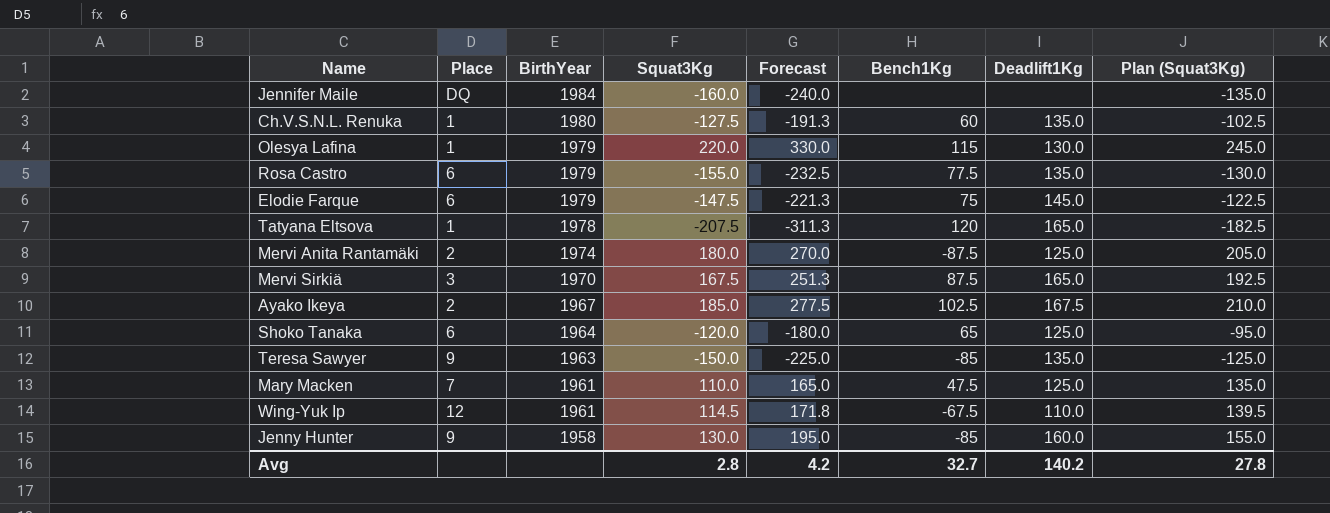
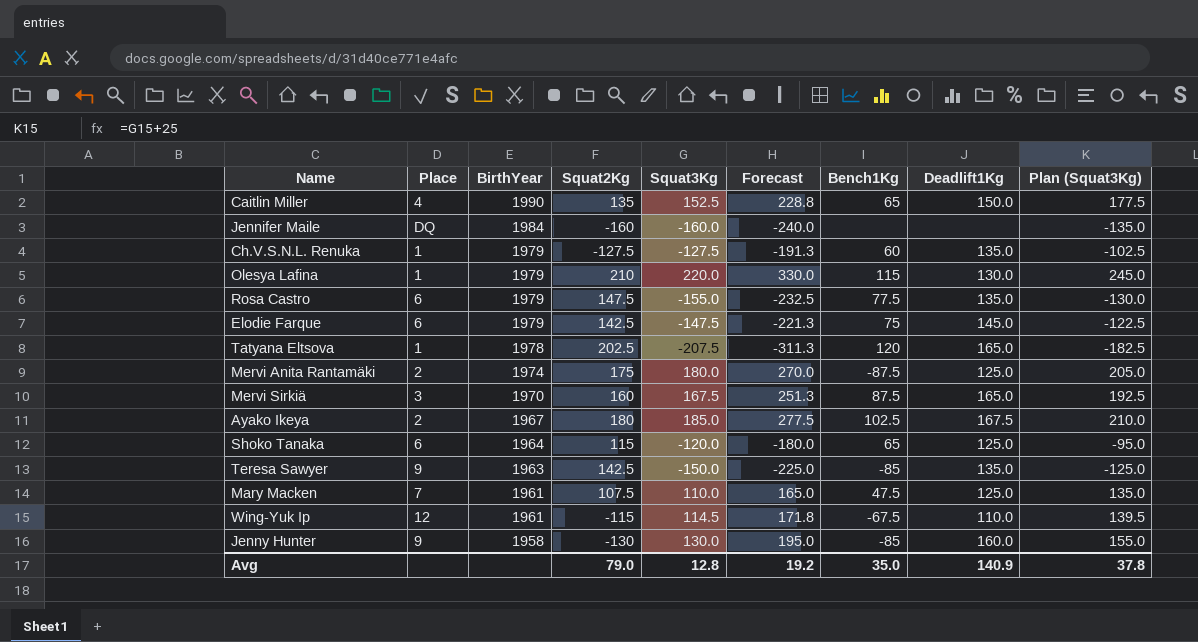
column Squat2Kg | position: none -> 4
row Caitlin Miller: none -> 4 | 1990 | 135 | 152.5 | 228.8 | 65 | 150.0 | 177.5
Ch.V.S.N.L. Renuka | BirthYear: 1980 -> 1979
Avg | Squat3Kg: 2.8 -> 12.8
Avg | Forecast: 4.2 -> 19.2
Avg | Bench1Kg: 32.7 -> 35.0
Avg | Deadlift1Kg: 140.2 -> 140.9
Avg | Plan (Squat3Kg): 27.8 -> 37.8

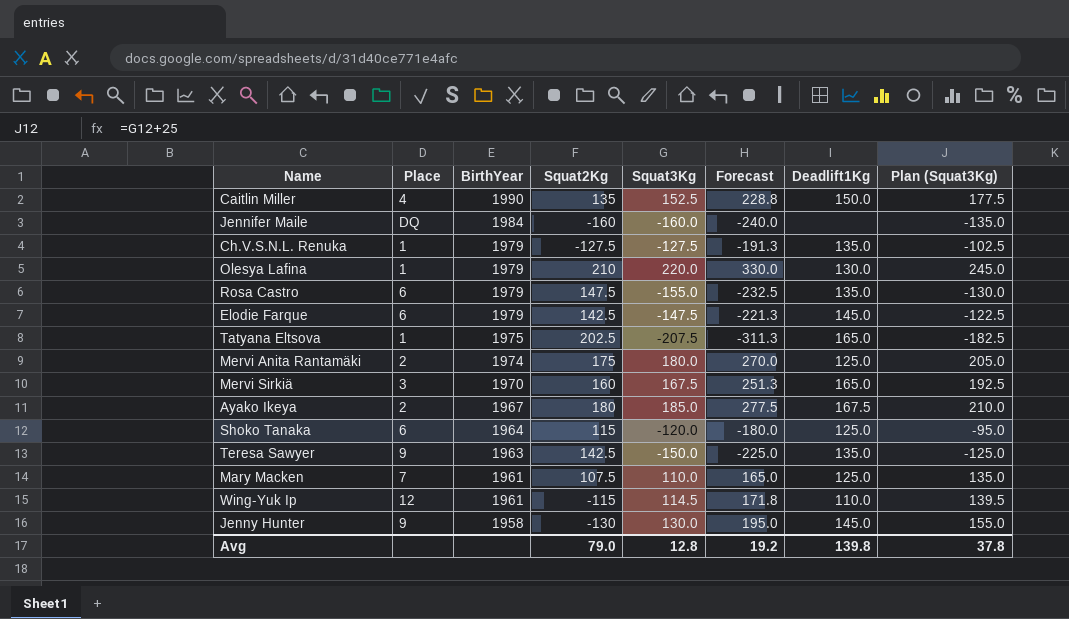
column Bench1Kg | position: 7 -> none
Tatyana Eltsova | BirthYear: 1978 -> 1975
Jenny Hunter | Deadlift1Kg: 160.0 -> 145.0
Avg | Deadlift1Kg: 140.9 -> 139.8

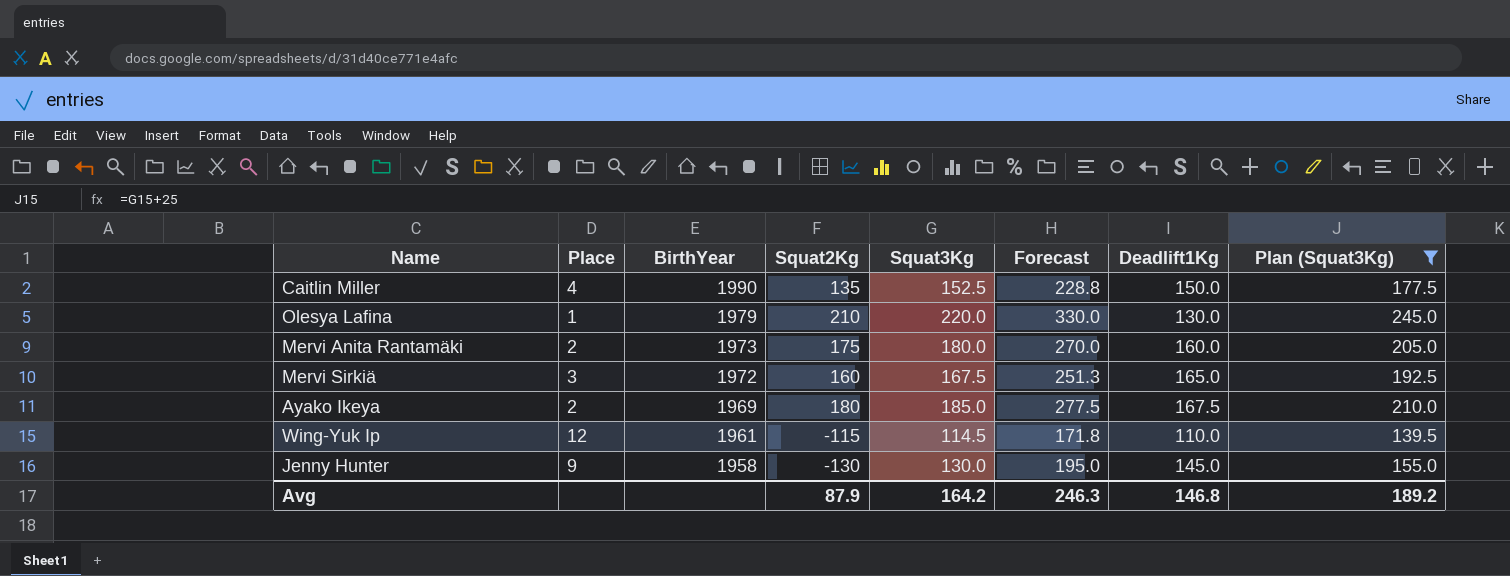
filter: none -> Plan (Squat3Kg) >= 139.5
Mervi Anita Rantamäki | BirthYear: 1974 -> 1973
Mervi Anita Rantamäki | Deadlift1Kg: 125.0 -> 160.0
Mervi Sirkiä | BirthYear: 1970 -> 1972
Ayako Ikeya | BirthYear: 1967 -> 1969
Avg | Squat2Kg: 79.0 -> 87.9
Avg | Squat3Kg: 12.8 -> 164.2
Avg | Forecast: 19.2 -> 246.3
Avg | Deadlift1Kg: 139.8 -> 146.8
Avg | Plan (Squat3Kg): 37.8 -> 189.2

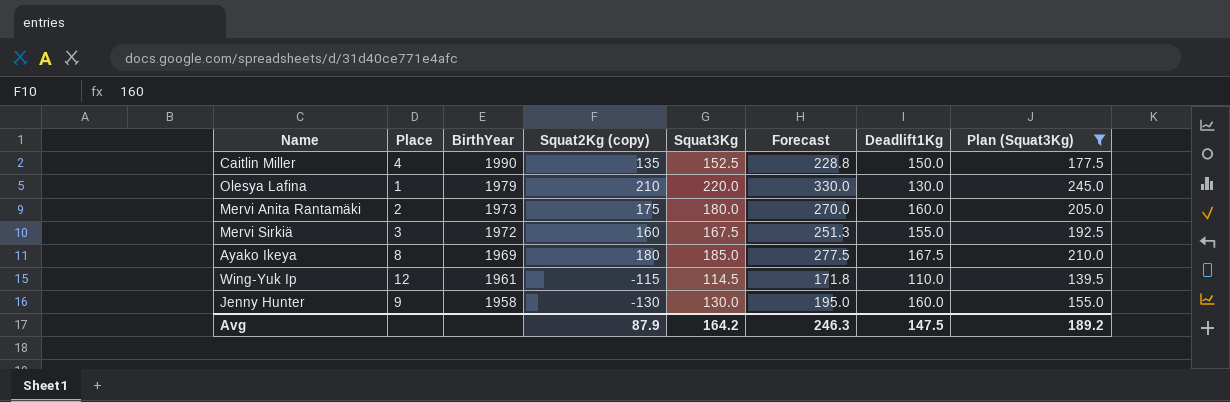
column name: Squat2Kg -> Squat2Kg (copy)
Mervi Sirkiä | Deadlift1Kg: 165.0 -> 155.0
Ayako Ikeya | Place: 2 -> 8
Jenny Hunter | Deadlift1Kg: 145.0 -> 160.0
Avg | Deadlift1Kg: 146.8 -> 147.5

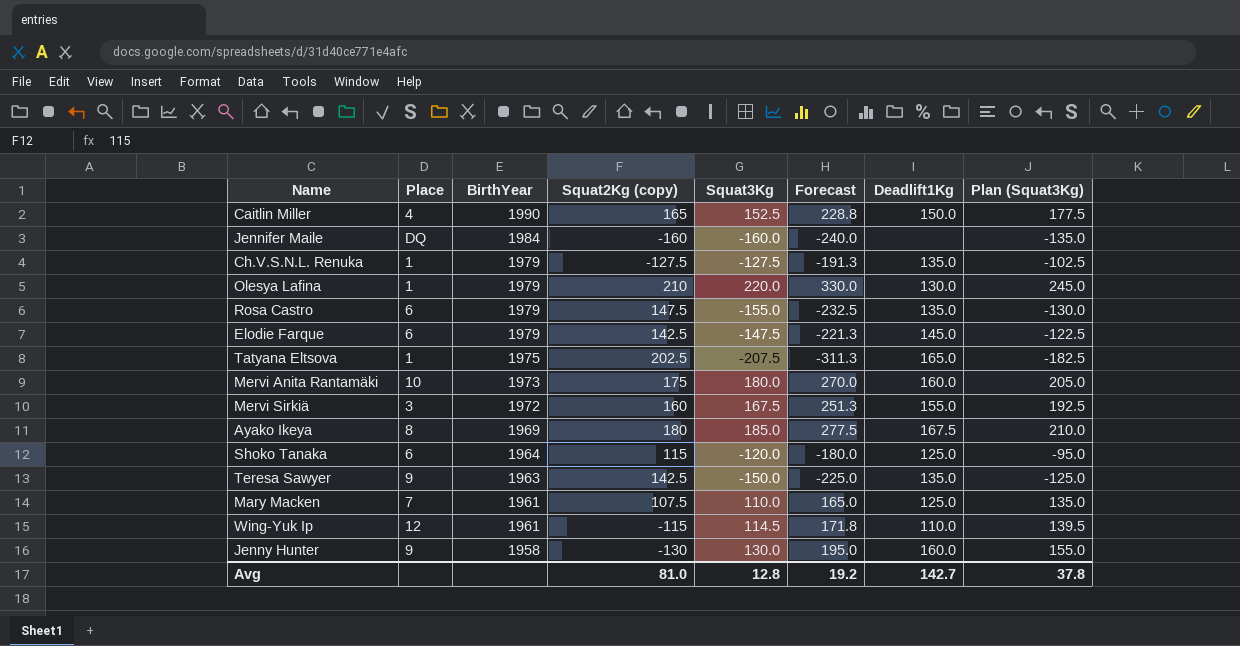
filter: Plan (Squat3Kg) >= 139.5 -> none
Caitlin Miller | Squat2Kg (copy): 135 -> 165
Mervi Anita Rantamäki | Place: 2 -> 10
Avg | Squat2Kg (copy): 87.9 -> 81.0
Avg | Squat3Kg: 164.2 -> 12.8
Avg | Forecast: 246.3 -> 19.2
Avg | Deadlift1Kg: 147.5 -> 142.7
Avg | Plan (Squat3Kg): 189.2 -> 37.8

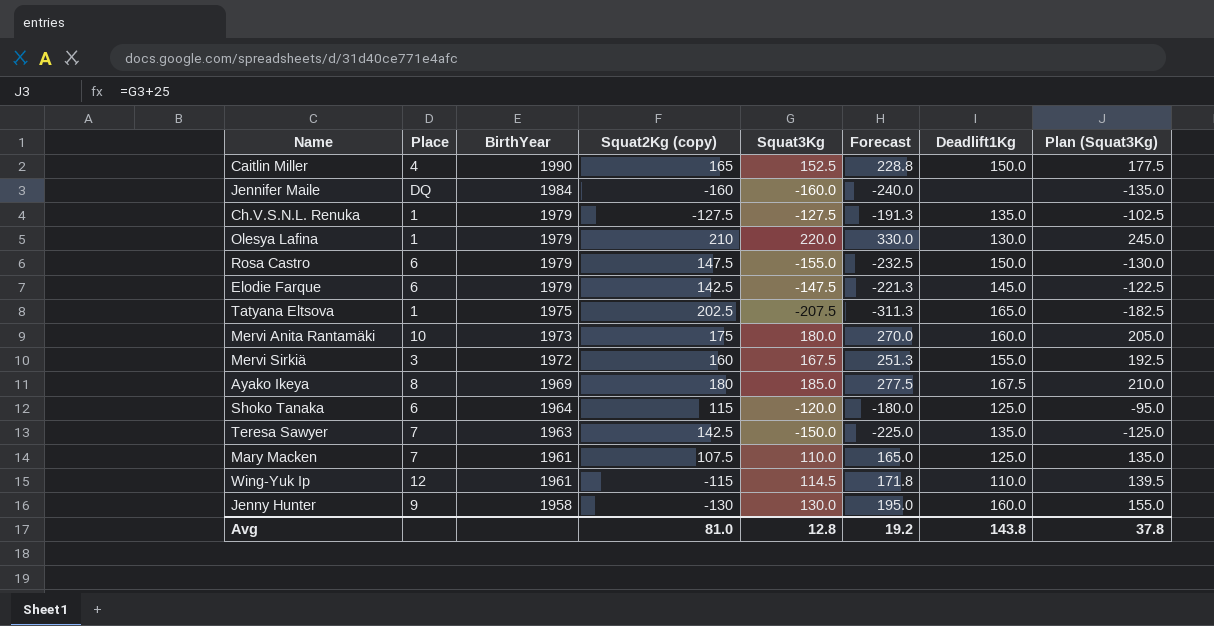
Rosa Castro | Deadlift1Kg: 135.0 -> 150.0
Teresa Sawyer | Place: 9 -> 7
Avg | Deadlift1Kg: 142.7 -> 143.8

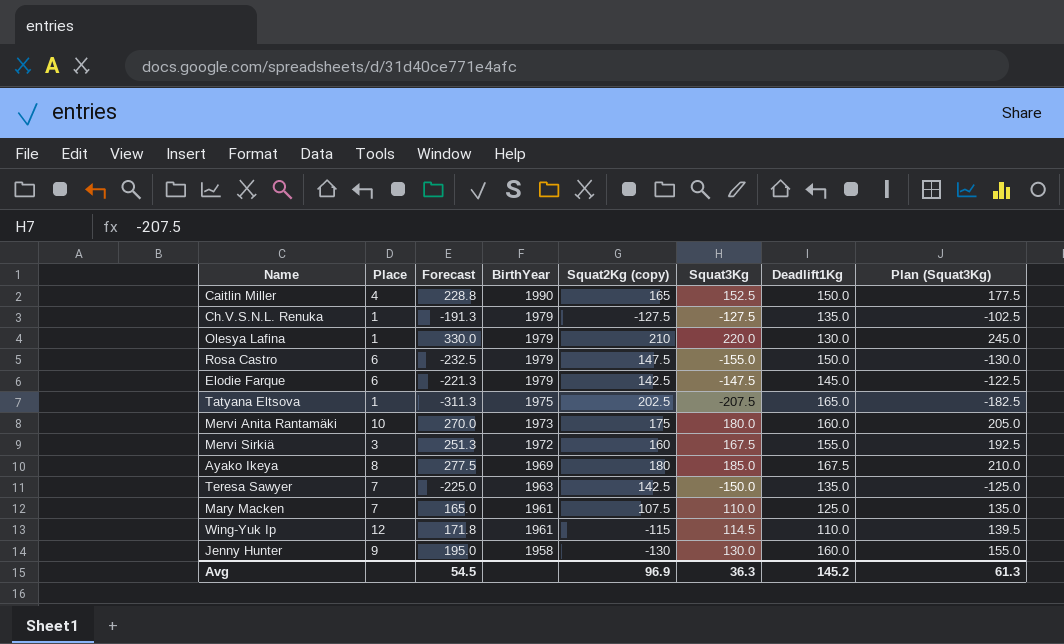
column Forecast | position: 6 -> 3
row Jennifer Maile: DQ | 1984 | -160 | -160.0 | -240.0 | none | -135.0 -> none
row Shoko Tanaka: 6 | 1964 | 115 | -120.0 | -180.0 | 125.0 | -95.0 -> none
Avg | Forecast: 19.2 -> 54.5
Avg | Squat2Kg (copy): 81.0 -> 96.9
Avg | Squat3Kg: 12.8 -> 36.3
Avg | Deadlift1Kg: 143.8 -> 145.2
Avg | Plan (Squat3Kg): 37.8 -> 61.3

